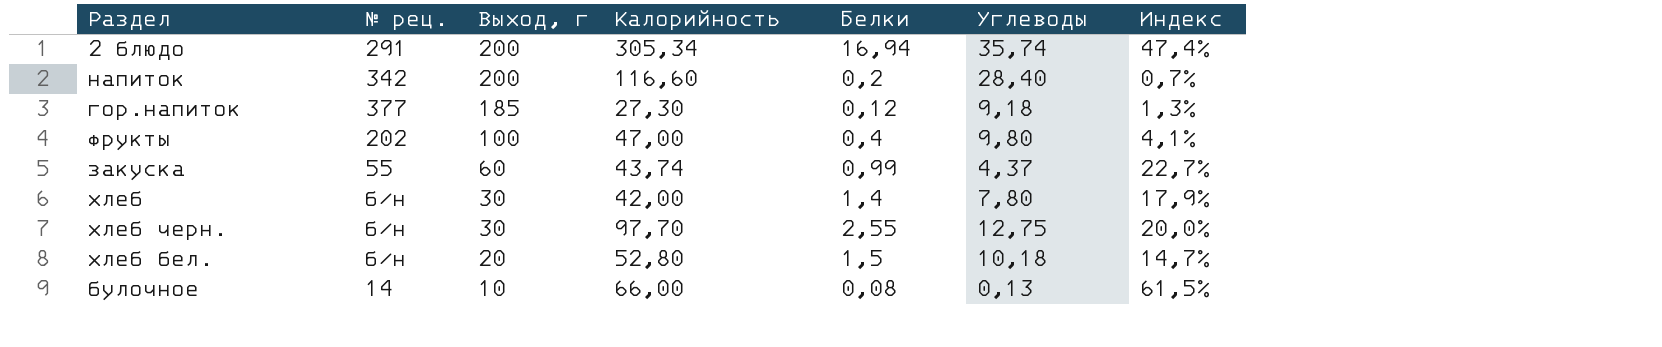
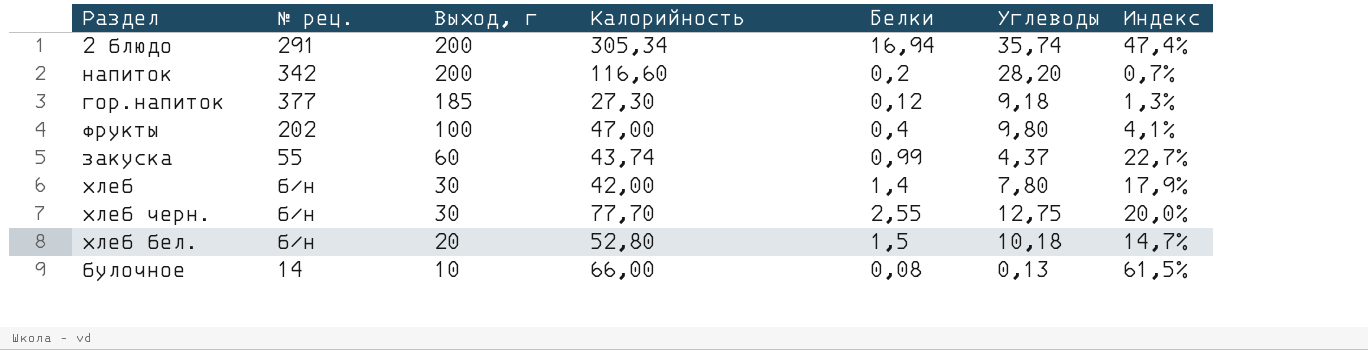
напиток | Углеводы: 28,40 -> 28,20
хлеб черн. | Калорийность: 97,70 -> 77,70

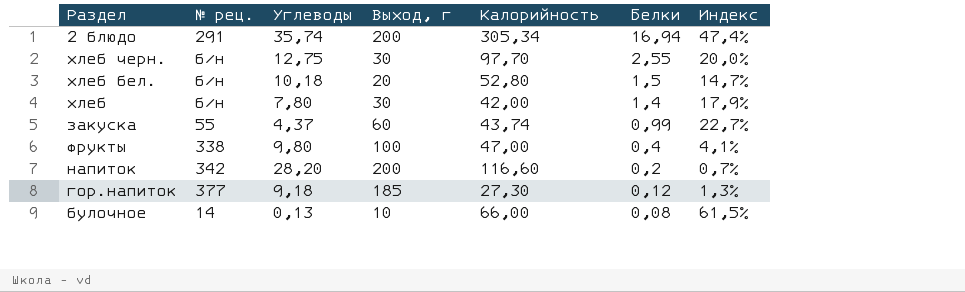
row order: Выход, г descending -> Белки descending
column Углеводы | position: 6 -> 3
хлеб черн. | Калорийность: 77,70 -> 97,70
фрукты | № рец.: 202 -> 338

